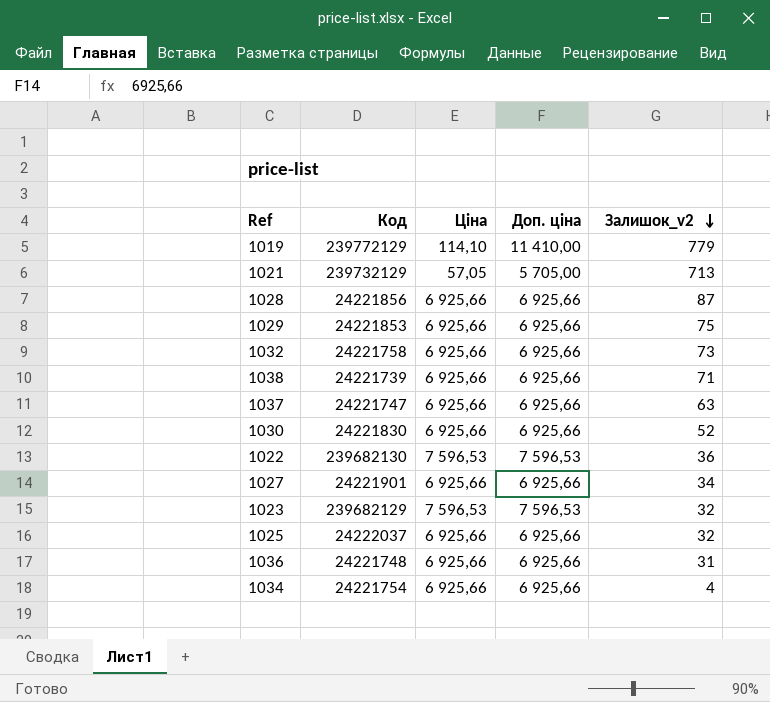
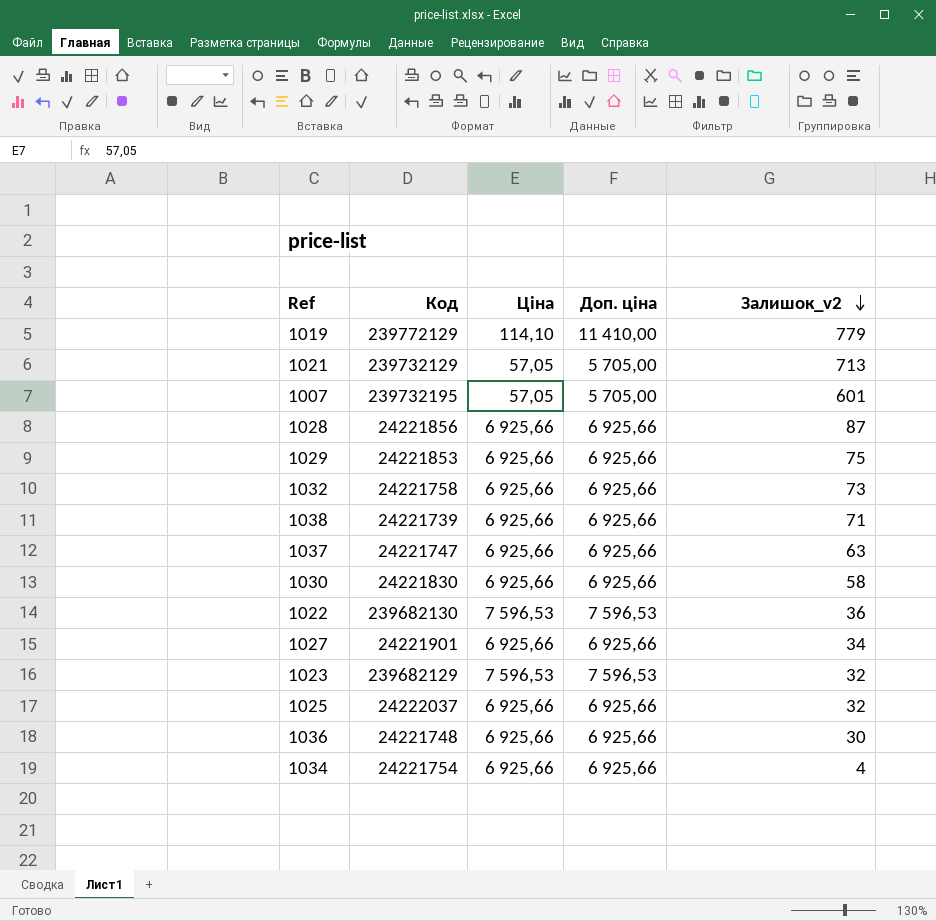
row 1007: none -> 239732195 | 57,05 | 5 705,00 | 601
1030 | Залишок_v2: 52 -> 58
1036 | Залишок_v2: 31 -> 30

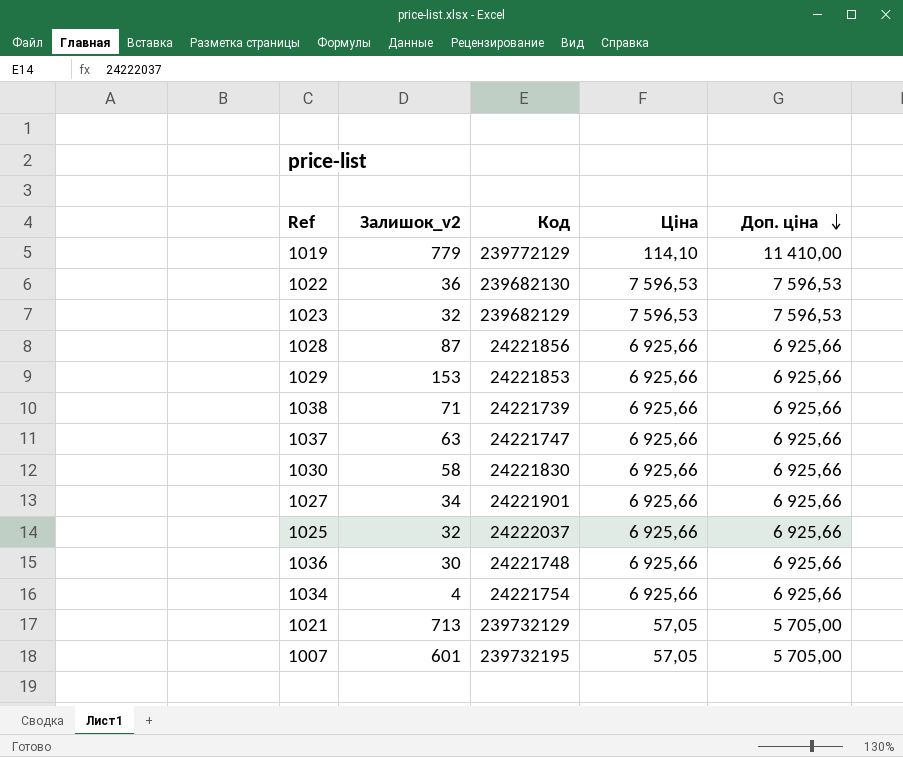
row order: Залишок_v2 descending -> Доп. ціна descending
column Залишок_v2 | position: 5 -> 2
row 1032: 24221758 | 6 925,66 | 6 925,66 | 73 -> none
1029 | Залишок_v2: 75 -> 153

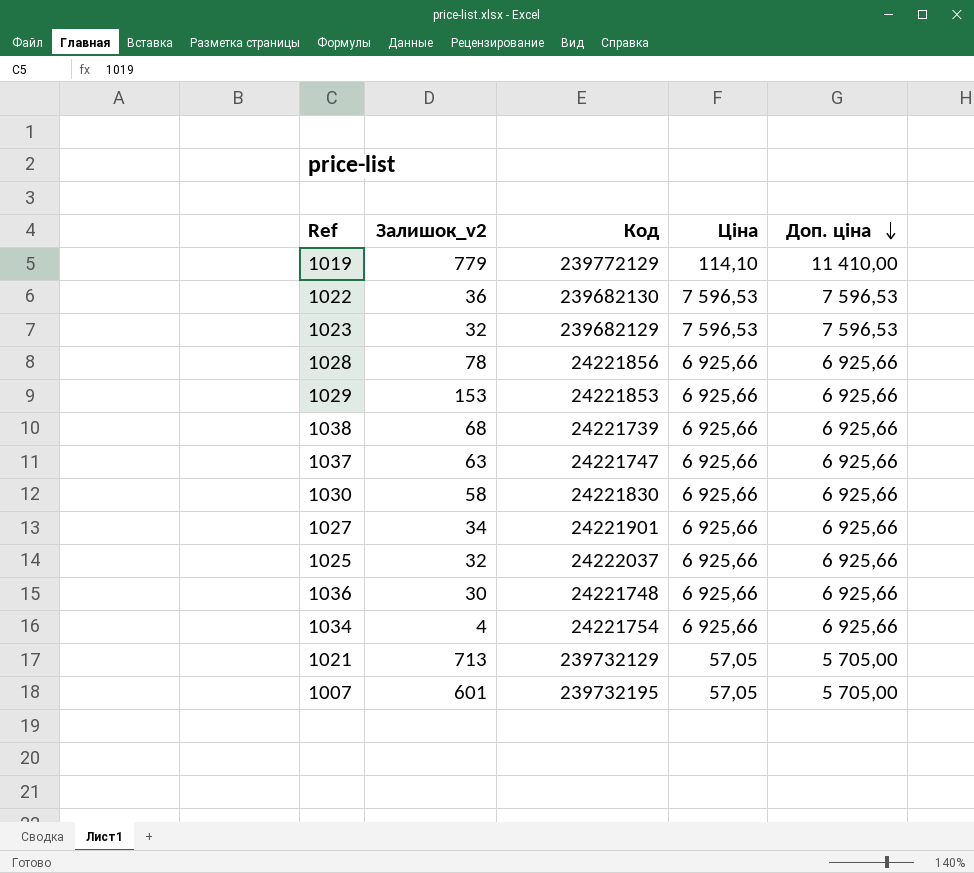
1028 | Залишок_v2: 87 -> 78
1038 | Залишок_v2: 71 -> 68

